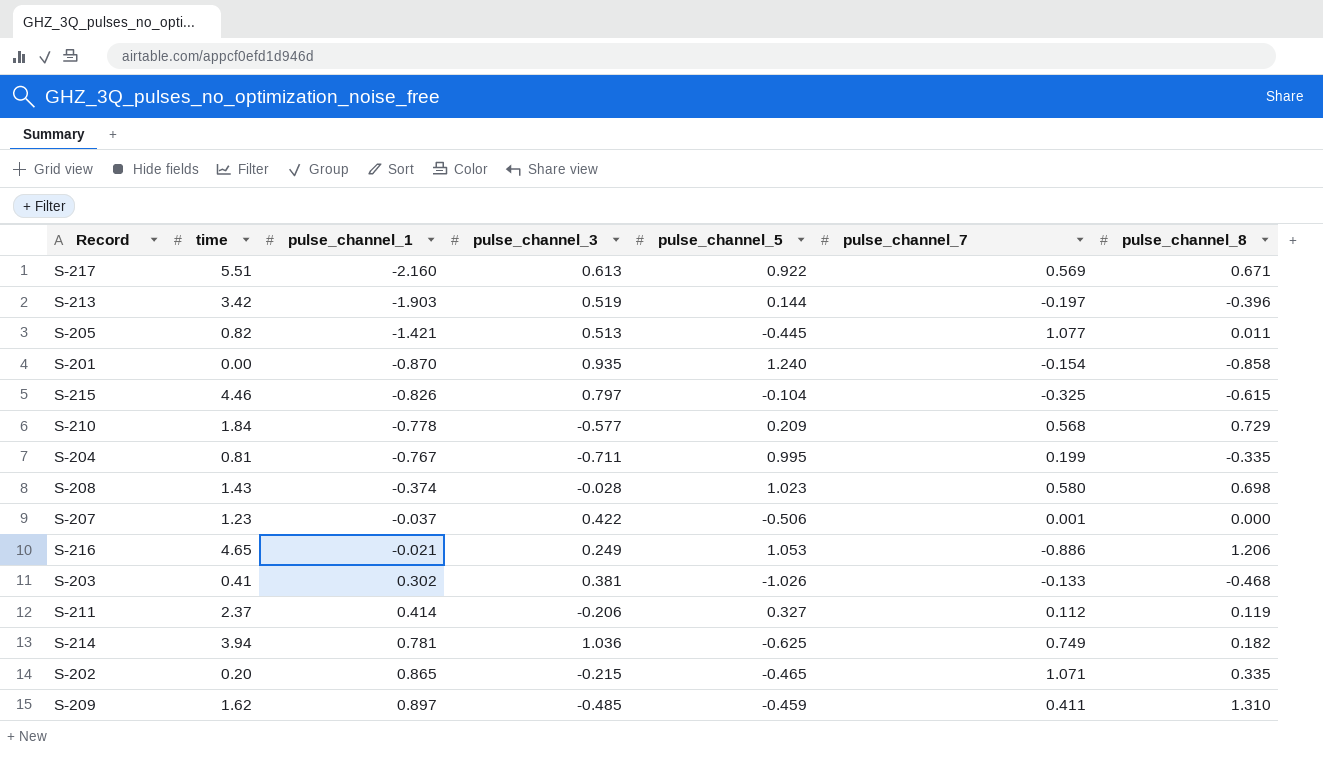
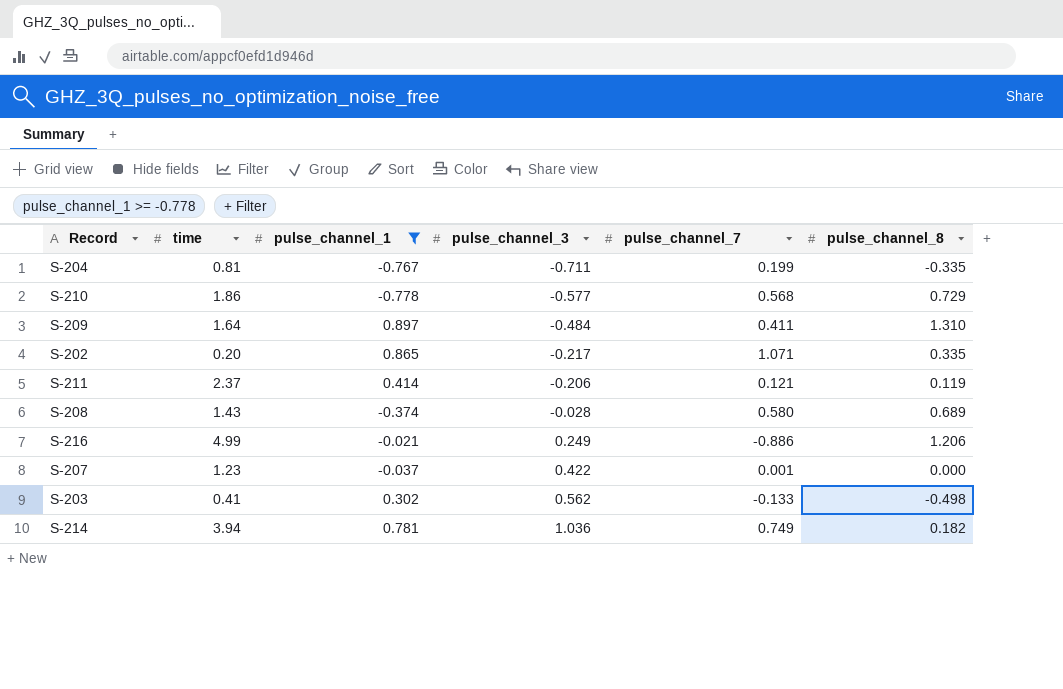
filter: none -> pulse_channel_1 >= -0.778
row order: pulse_channel_1 ascending -> pulse_channel_3 ascending
column pulse_channel_5 | position: 5 -> none
S-210 | time: 1.84 -> 1.86
S-209 | time: 1.62 -> 1.64
S-209 | pulse_channel_3: -0.485 -> -0.484
S-202 | pulse_channel_3: -0.215 -> -0.217
S-211 | pulse_channel_7: 0.112 -> 0.121
S-208 | pulse_channel_8: 0.698 -> 0.689
S-216 | time: 4.65 -> 4.99
S-203 | pulse_channel_3: 0.381 -> 0.562
S-203 | pulse_channel_8: -0.468 -> -0.498

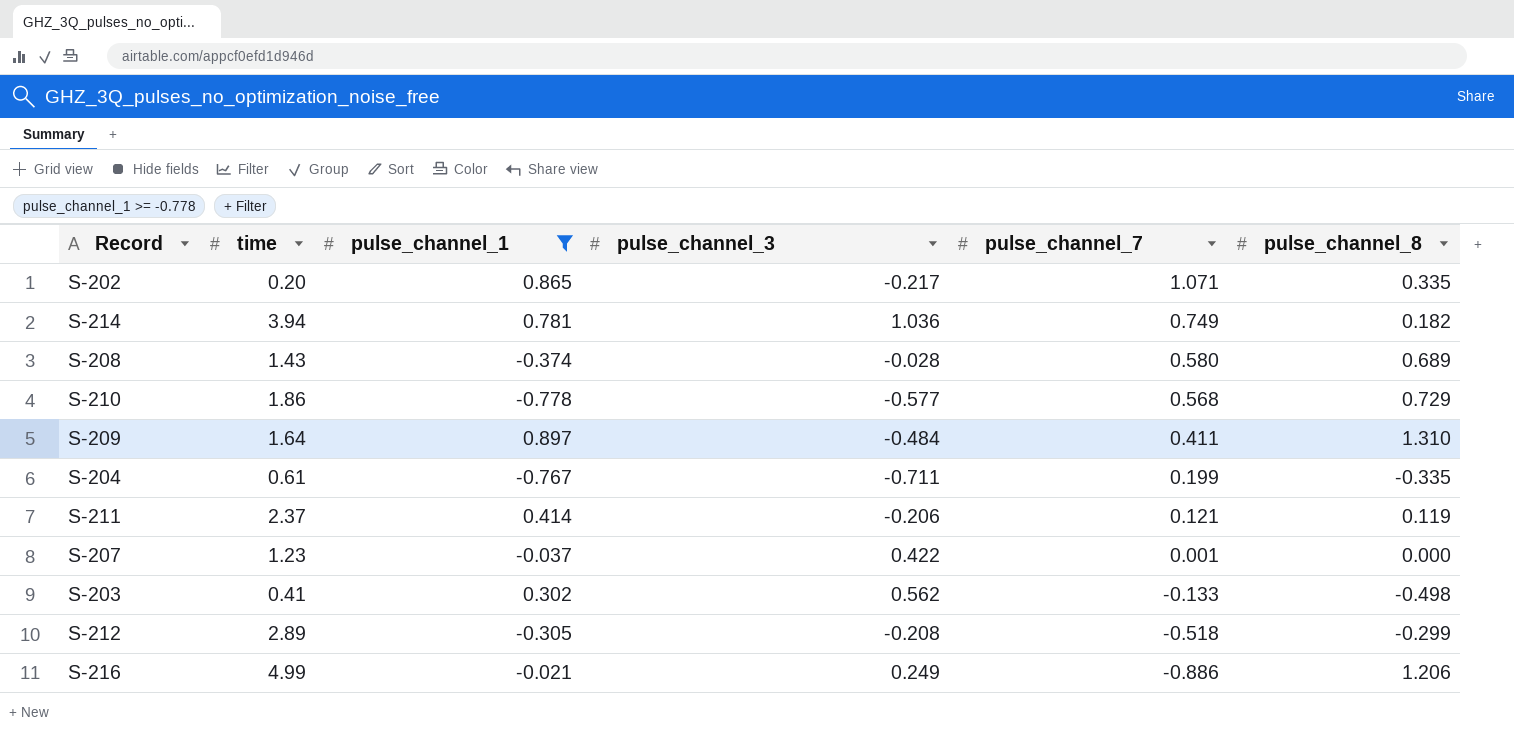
row order: pulse_channel_3 ascending -> pulse_channel_7 descending
S-204 | time: 0.81 -> 0.61
row S-212: none -> 2.89 | -0.305 | -0.208 | -0.518 | -0.299

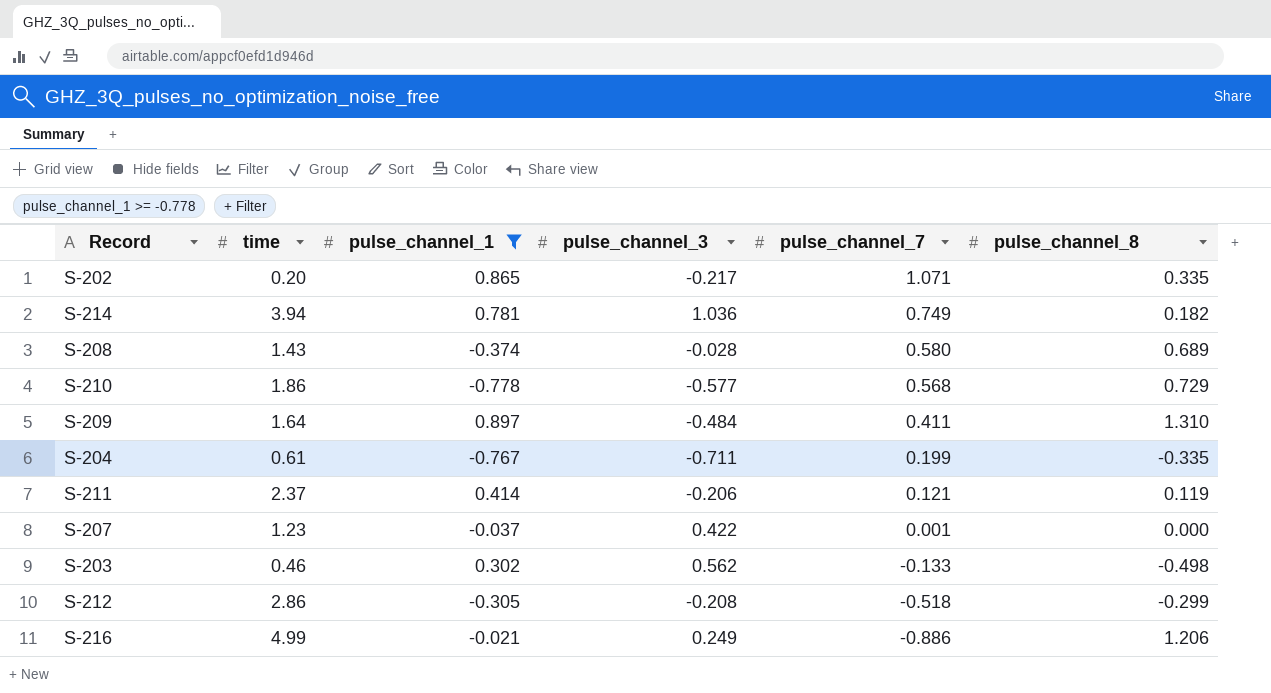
S-203 | time: 0.41 -> 0.46
S-212 | time: 2.89 -> 2.86

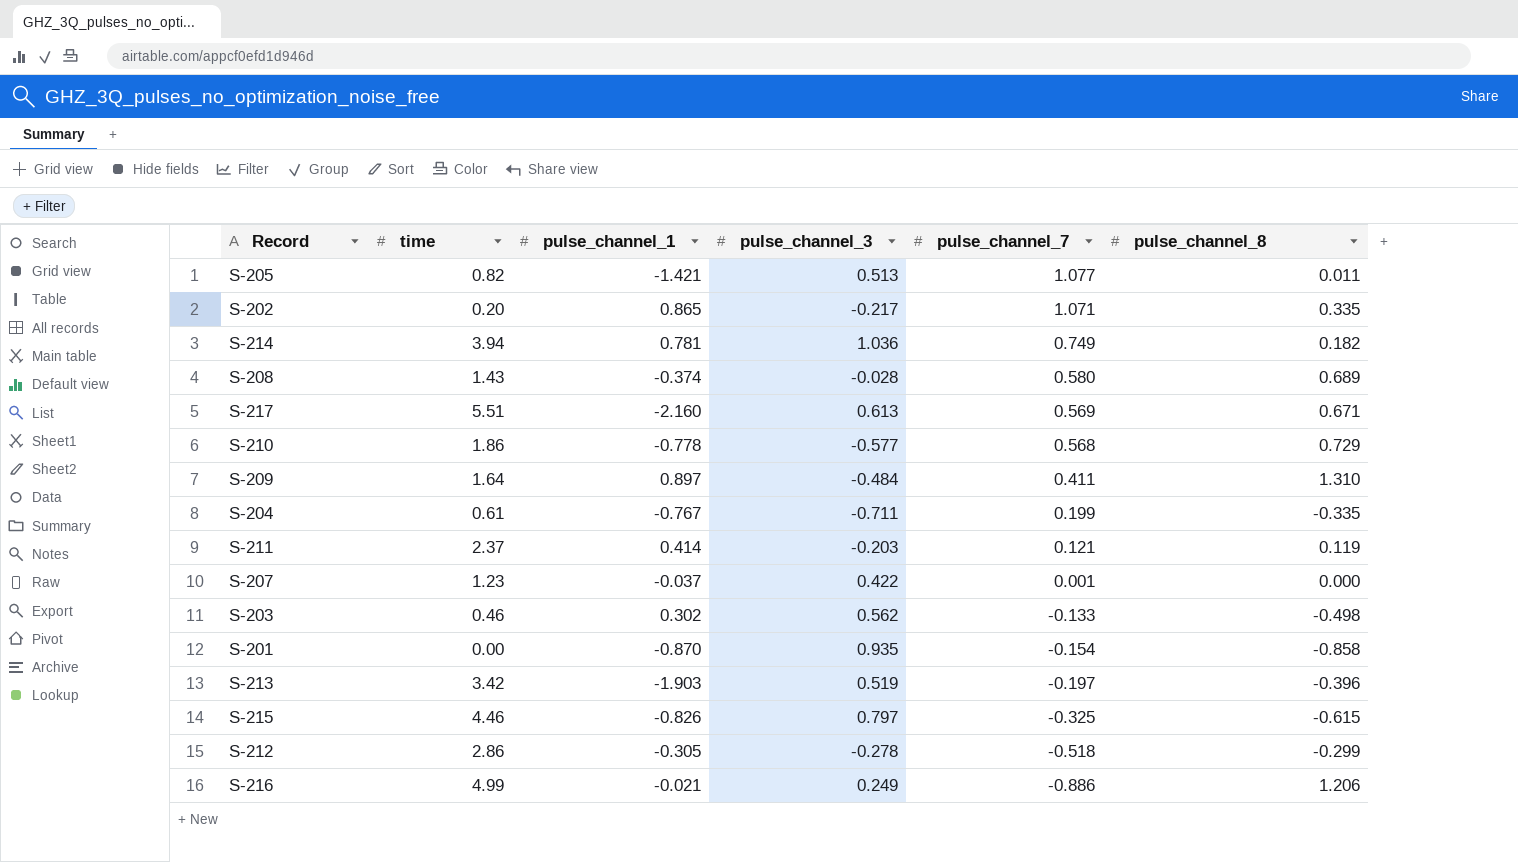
filter: pulse_channel_1 >= -0.778 -> none
S-211 | pulse_channel_3: -0.206 -> -0.203
S-212 | pulse_channel_3: -0.208 -> -0.278

